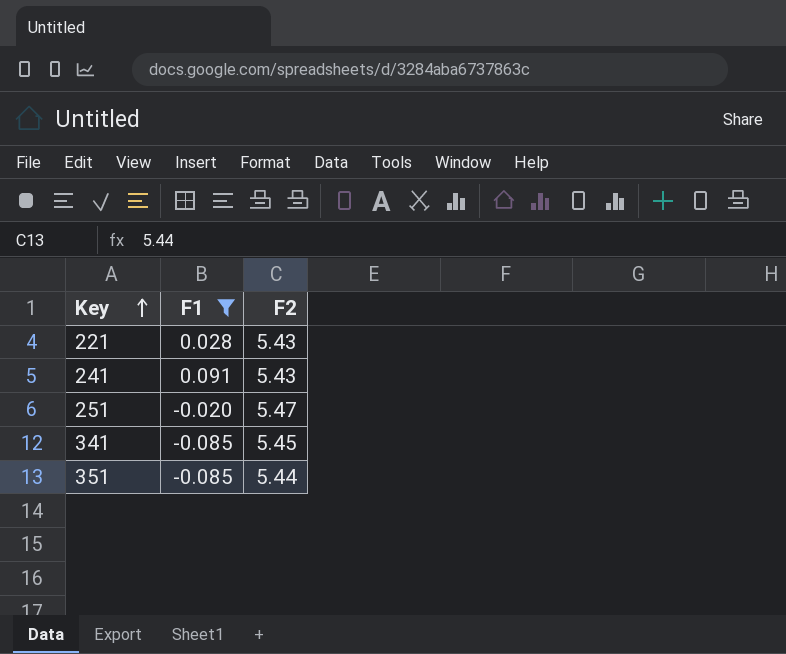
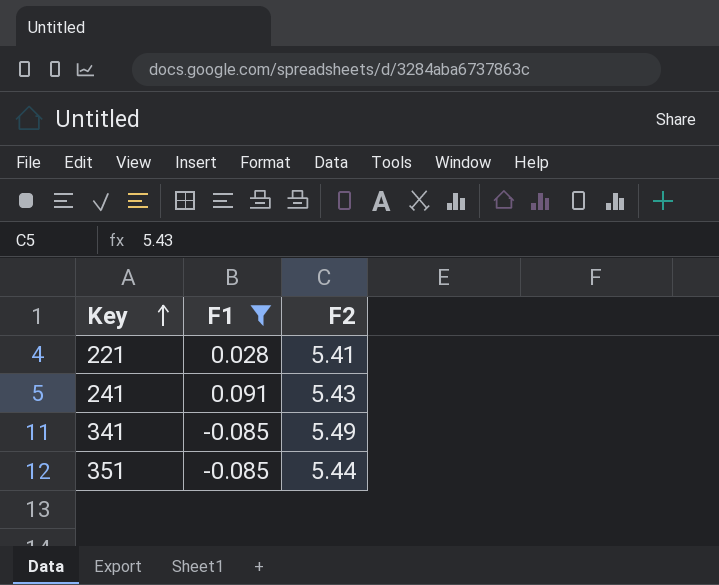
row 251: -0.020 | 5.47 -> none
221 | F2: 5.43 -> 5.41
341 | F2: 5.45 -> 5.49

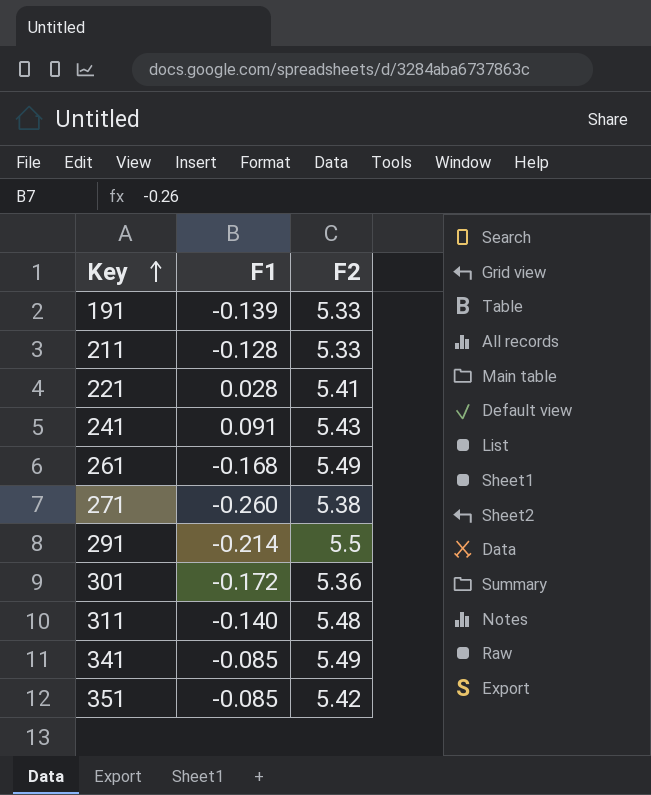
filter: F1 >= -0.085 -> none
351 | F2: 5.44 -> 5.42

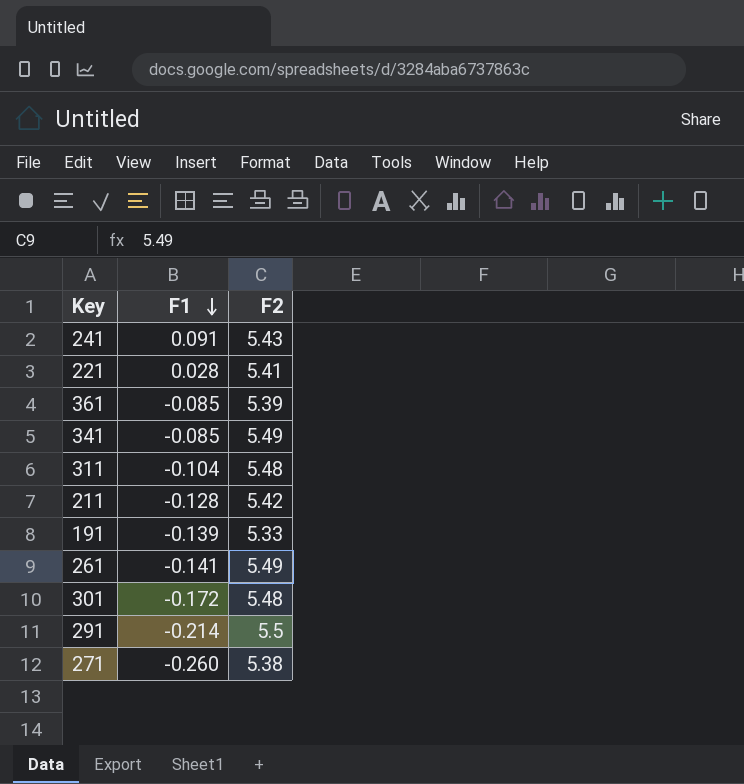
row order: Key ascending -> F1 descending
row 351: -0.085 | 5.42 -> none
row 361: none -> -0.085 | 5.39
311 | F1: -0.140 -> -0.104
211 | F2: 5.33 -> 5.42
261 | F1: -0.168 -> -0.141
301 | F2: 5.36 -> 5.48

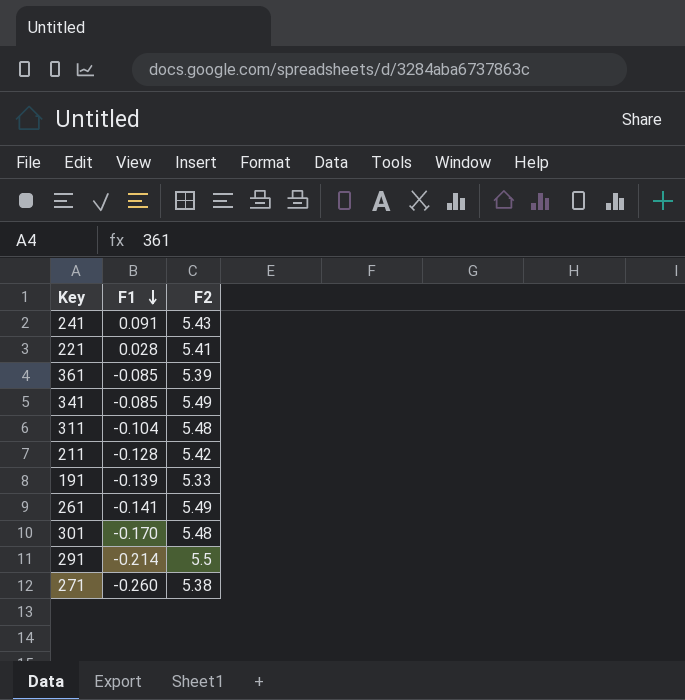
301 | F1: -0.172 -> -0.170

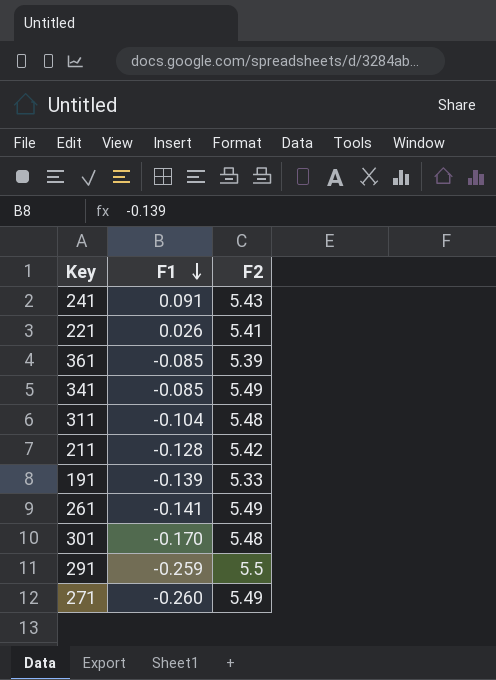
221 | F1: 0.028 -> 0.026
291 | F1: -0.214 -> -0.259
271 | F2: 5.38 -> 5.49

